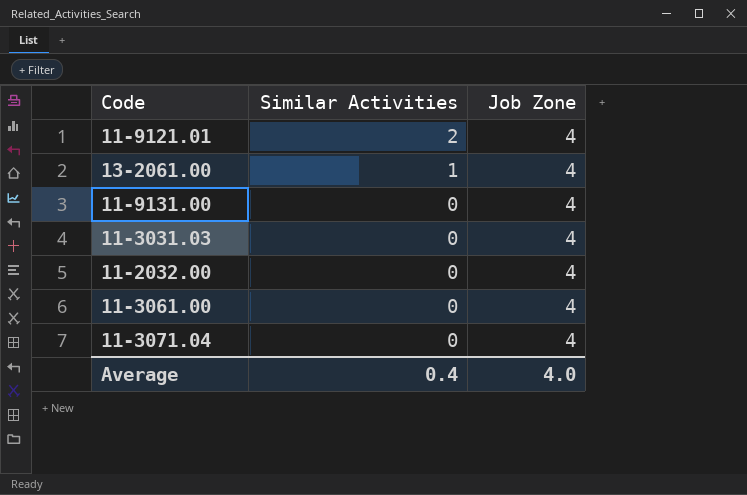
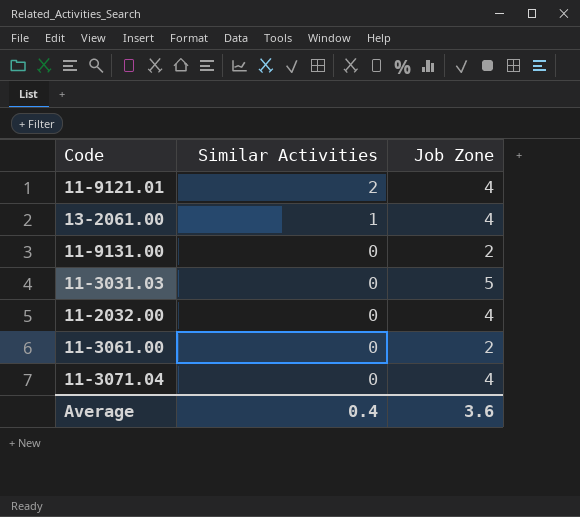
11-9131.00 | Job Zone: 4 -> 2
11-3031.03 | Job Zone: 4 -> 5
11-3061.00 | Job Zone: 4 -> 2
Average | Job Zone: 4.0 -> 3.6

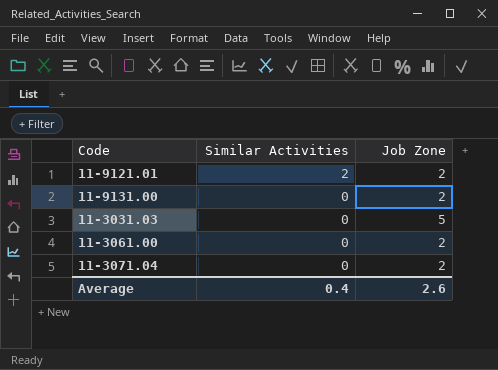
row 13-2061.00: 1 | 4 -> none
row 11-2032.00: 0 | 4 -> none
11-9121.01 | Job Zone: 4 -> 2
11-3071.04 | Job Zone: 4 -> 2
Average | Job Zone: 3.6 -> 2.6

